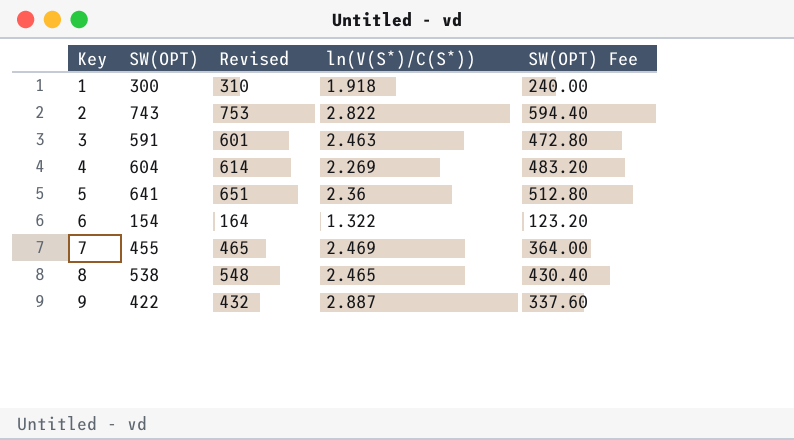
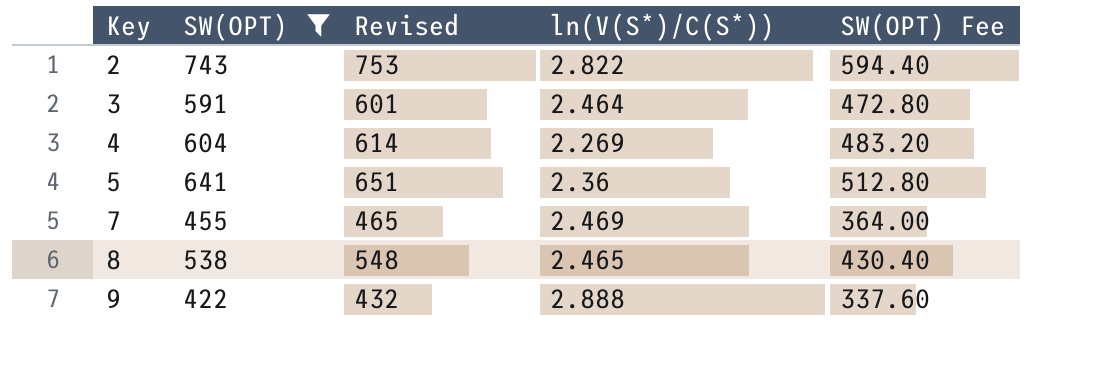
filter: none -> SW(OPT) >= 422
3 | ln(V(S*)/C(S*)): 2.463 -> 2.464
9 | ln(V(S*)/C(S*)): 2.887 -> 2.888

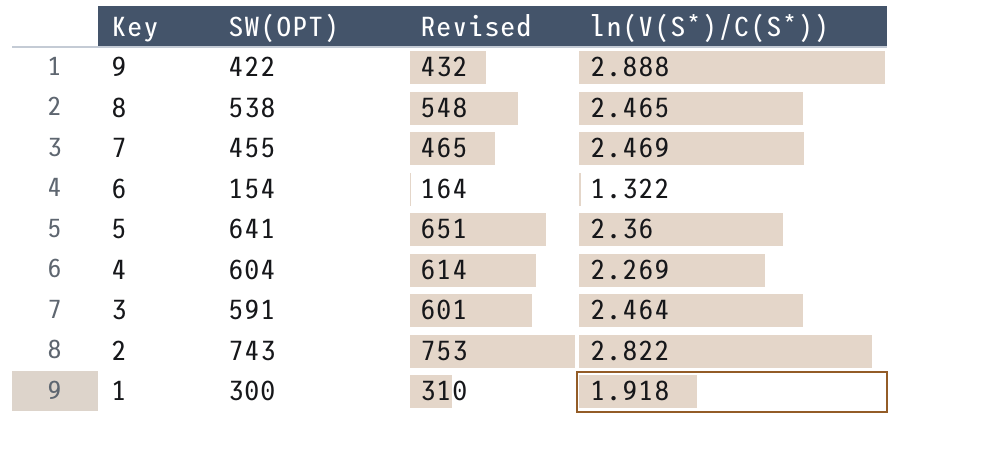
filter: SW(OPT) >= 422 -> none
row order: Key ascending -> Key descending
column SW(OPT) Fee | formula: [SW(OPT)] * 0.8 -> none

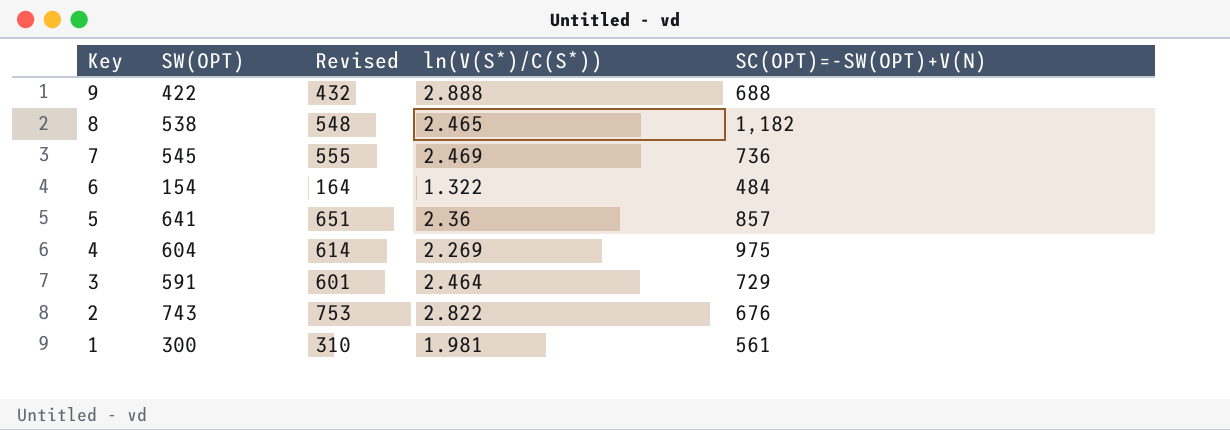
column SC(OPT)=-SW(OPT)+V(N) | position: none -> 5
7 | SW(OPT): 455 -> 545
7 | Revised: 465 -> 555
1 | ln(V(S*)/C(S*)): 1.918 -> 1.981

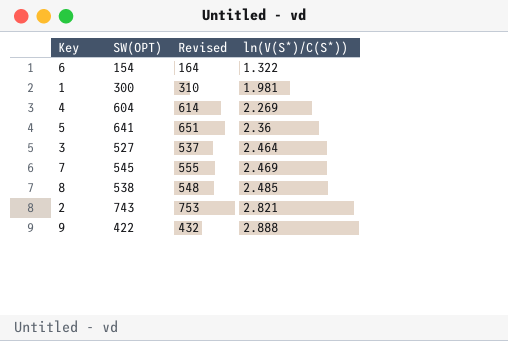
row order: Key descending -> ln(V(S*)/C(S*)) ascending
column SC(OPT)=-SW(OPT)+V(N) | position: 5 -> none
3 | SW(OPT): 591 -> 527
3 | Revised: 601 -> 537
8 | ln(V(S*)/C(S*)): 2.465 -> 2.485
2 | ln(V(S*)/C(S*)): 2.822 -> 2.821

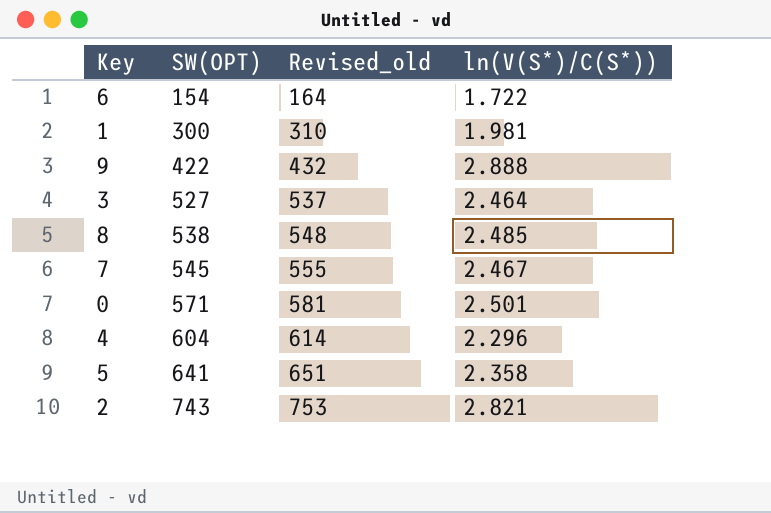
row order: ln(V(S*)/C(S*)) ascending -> SW(OPT) ascending
column name: Revised -> Revised_old
6 | ln(V(S*)/C(S*)): 1.322 -> 1.722
7 | ln(V(S*)/C(S*)): 2.469 -> 2.467
row 0: none -> 571 | 581 | 2.501
4 | ln(V(S*)/C(S*)): 2.269 -> 2.296
5 | ln(V(S*)/C(S*)): 2.36 -> 2.358

